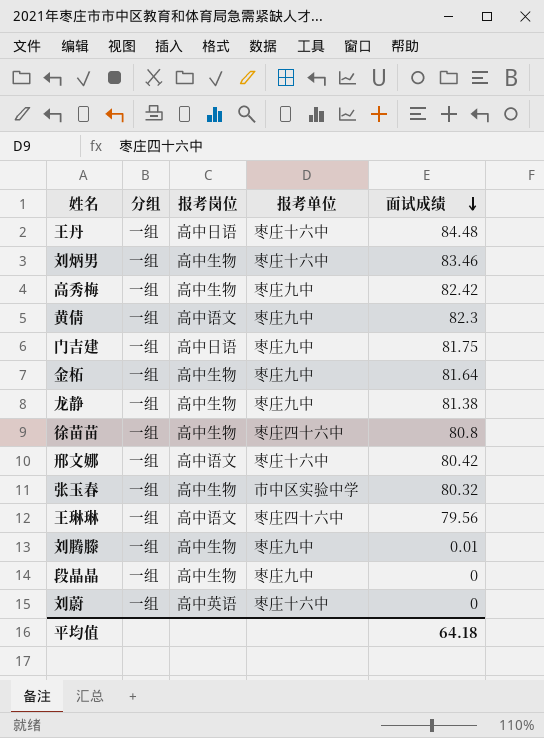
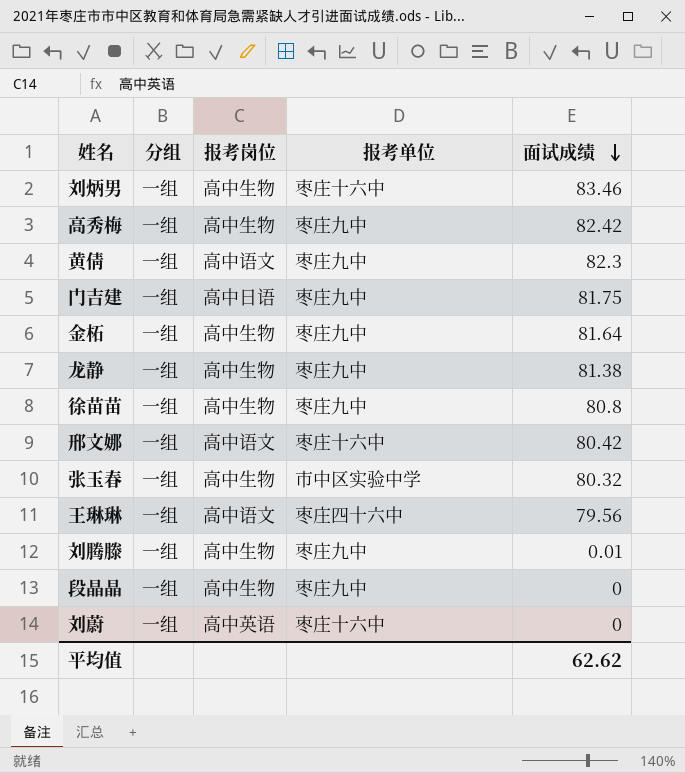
row 王丹: 一组 | 高中日语 | 枣庄十六中 | 84.48 -> none
徐苗苗 | 报考单位: 枣庄四十六中 -> 枣庄九中
平均值 | 面试成绩: 64.18 -> 62.62

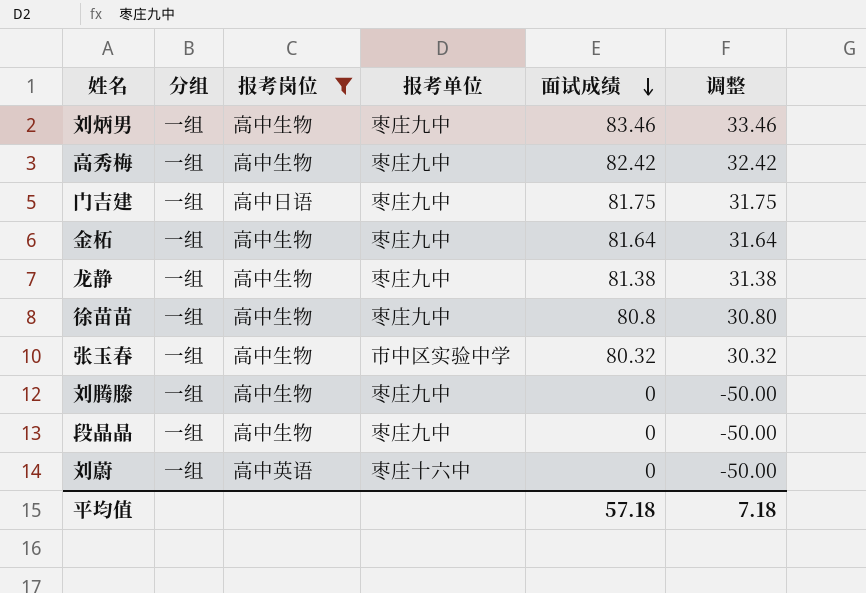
filter: none -> 报考岗位 != 高中语文
column 调整 | formula: none -> [面试成绩] - 50
刘炳男 | 报考单位: 枣庄十六中 -> 枣庄九中
刘腾滕 | 面试成绩: 0.01 -> 0
平均值 | 面试成绩: 62.62 -> 57.18

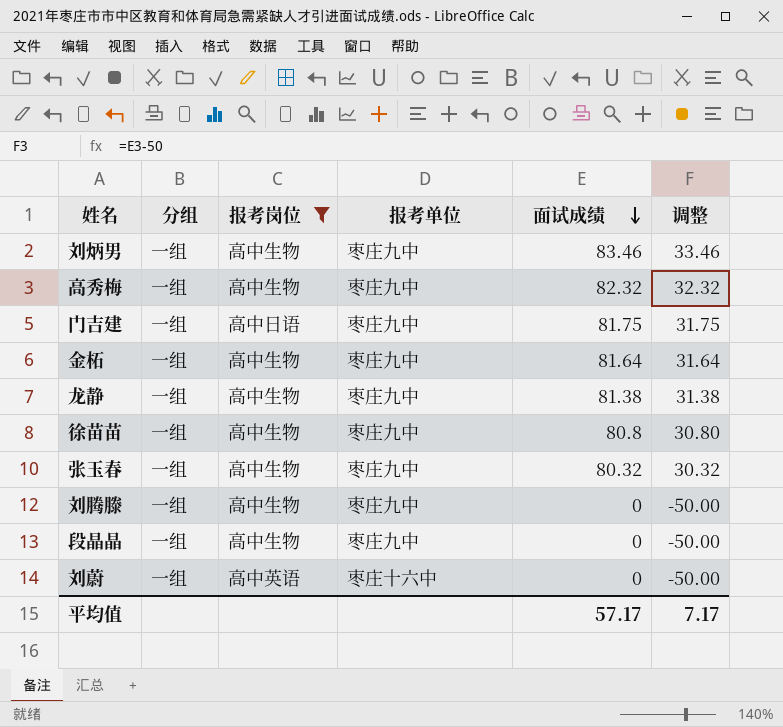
高秀梅 | 面试成绩: 82.42 -> 82.32
高秀梅 | 调整: 32.42 -> 32.32
张玉春 | 报考单位: 市中区实验中学 -> 枣庄九中
平均值 | 面试成绩: 57.18 -> 57.17
平均值 | 调整: 7.18 -> 7.17

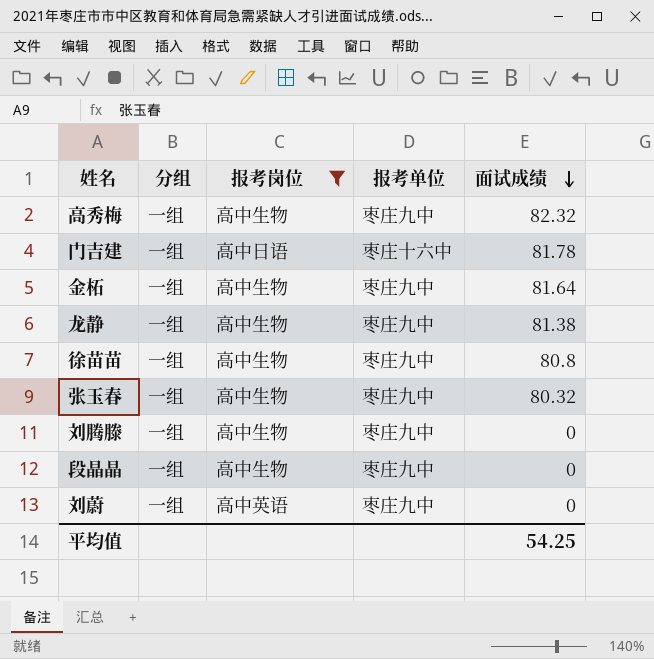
column 调整 | formula: [面试成绩] - 50 -> none
row 刘炳男: 一组 | 高中生物 | 枣庄九中 | 83.46 | 33.46 -> none
门吉建 | 报考单位: 枣庄九中 -> 枣庄十六中
门吉建 | 面试成绩: 81.75 -> 81.78
刘蔚 | 报考单位: 枣庄十六中 -> 枣庄九中
平均值 | 面试成绩: 57.17 -> 54.25

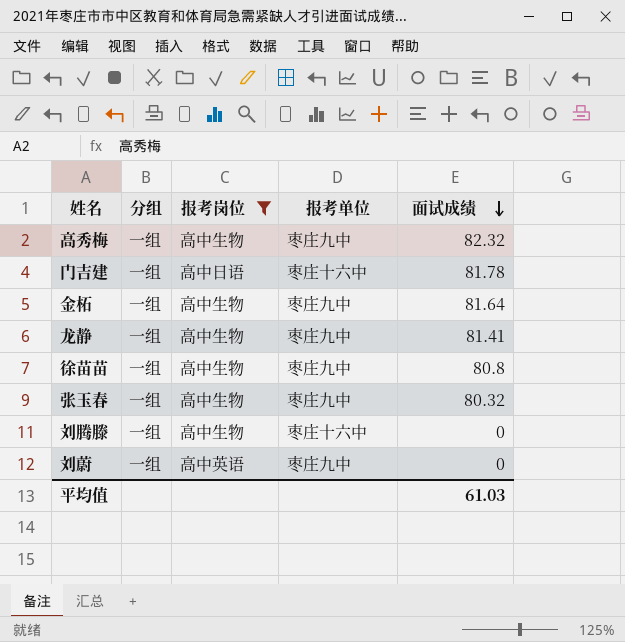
row 段晶晶: 一组 | 高中生物 | 枣庄九中 | 0 -> none
龙静 | 面试成绩: 81.38 -> 81.41
刘腾滕 | 报考单位: 枣庄九中 -> 枣庄十六中
平均值 | 面试成绩: 54.25 -> 61.03

